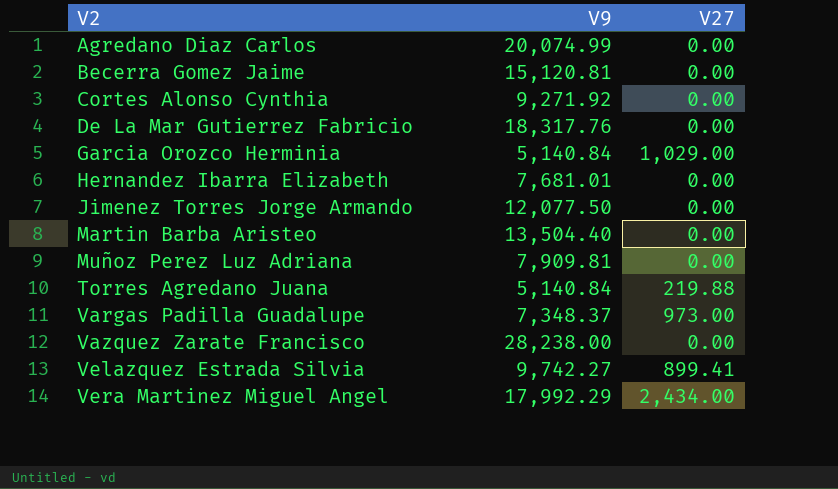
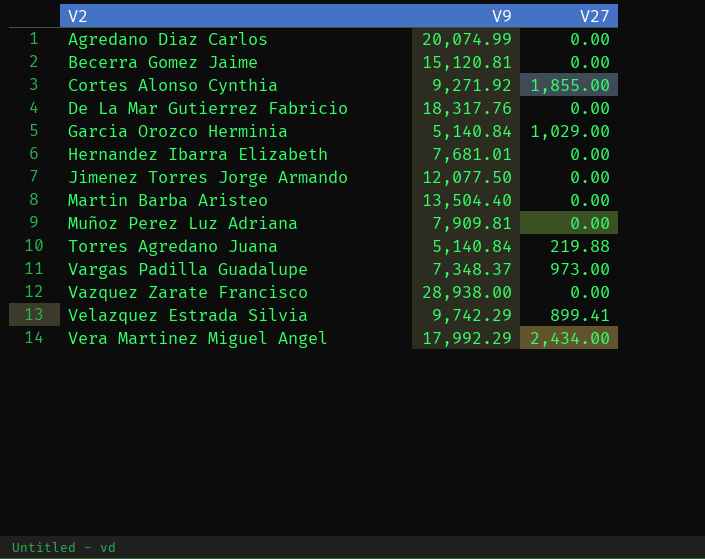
Cortes Alonso Cynthia | V27: 0.00 -> 1,855.00
Vazquez Zarate Francisco | V9: 28,238.00 -> 28,938.00
Velazquez Estrada Silvia | V9: 9,742.27 -> 9,742.29

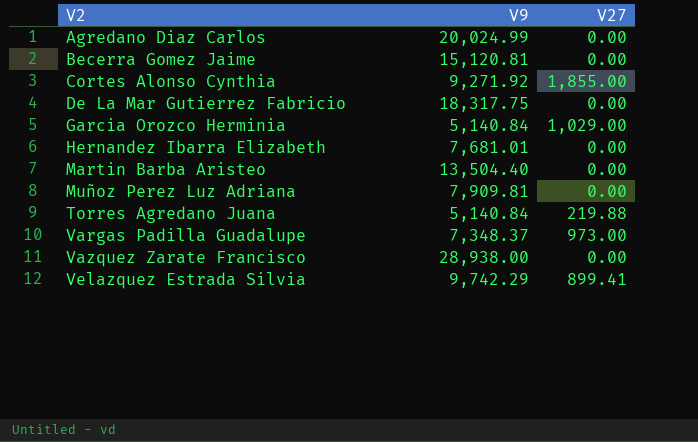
row Jimenez Torres Jorge Armando: 12,077.50 | 0.00 -> none
row Vera Martinez Miguel Angel: 17,992.29 | 2,434.00 -> none
Agredano Diaz Carlos | V9: 20,074.99 -> 20,024.99
De La Mar Gutierrez Fabricio | V9: 18,317.76 -> 18,317.75

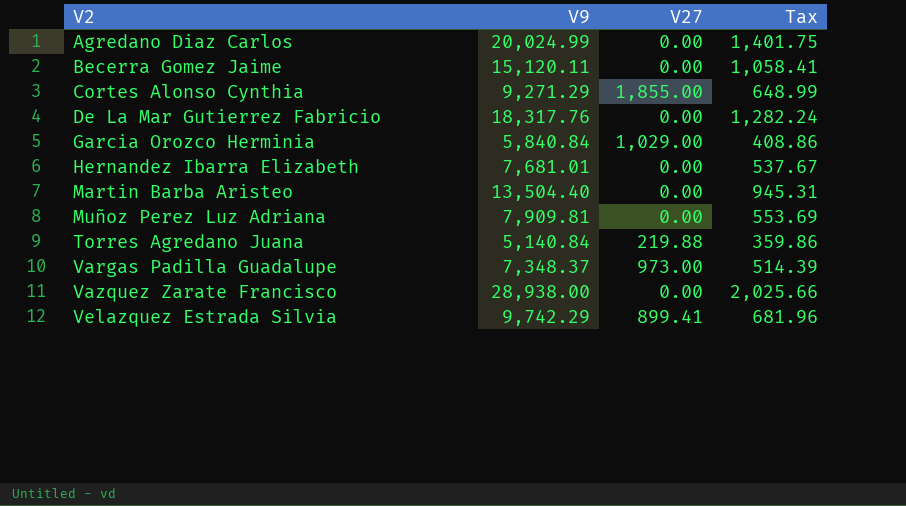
column Tax | formula: none -> [V9] * 0.07
Becerra Gomez Jaime | V9: 15,120.81 -> 15,120.11
Cortes Alonso Cynthia | V9: 9,271.92 -> 9,271.29
De La Mar Gutierrez Fabricio | V9: 18,317.75 -> 18,317.76
Garcia Orozco Herminia | V9: 5,140.84 -> 5,840.84

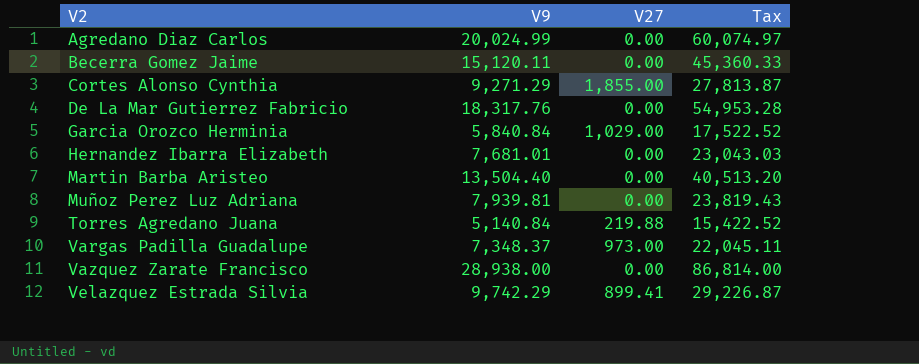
column Tax | formula: [V9] * 0.07 -> [V9] * 3
Muñoz Perez Luz Adriana | V9: 7,909.81 -> 7,939.81

